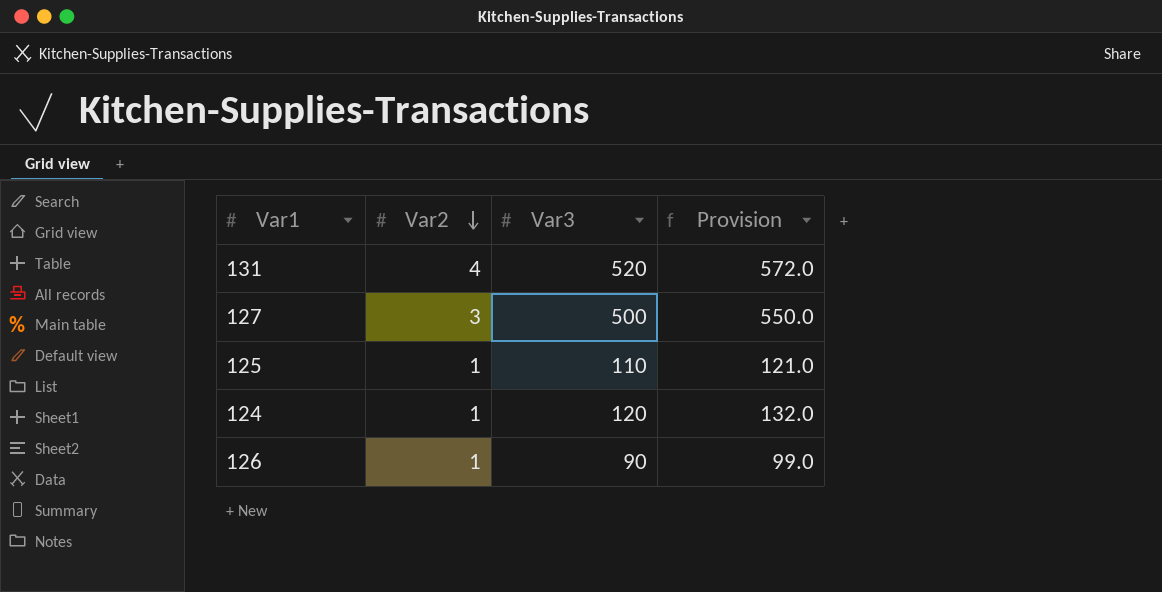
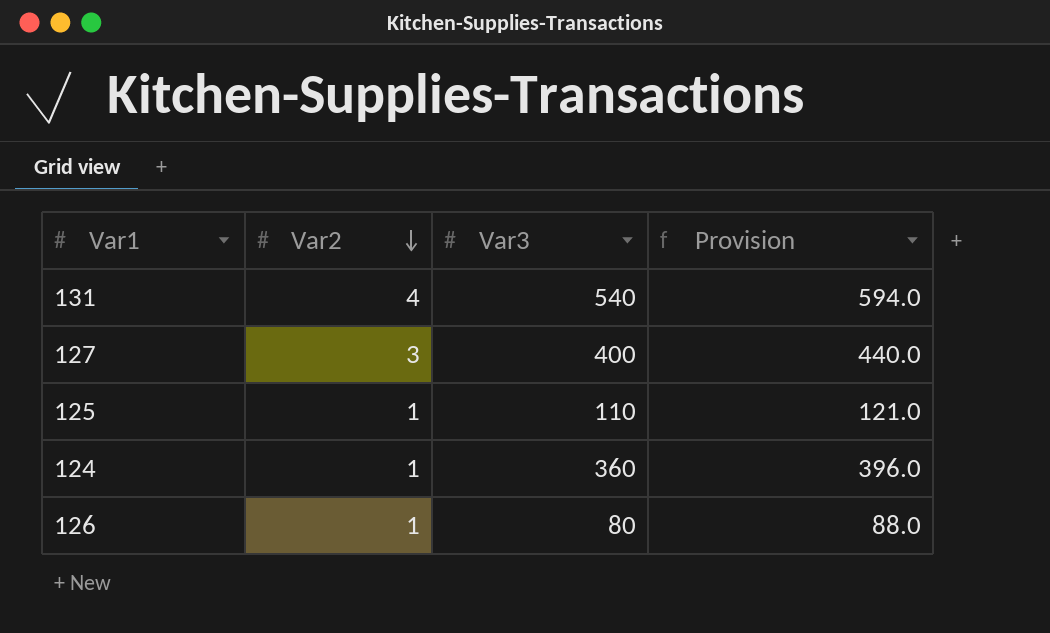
131 | Var3: 520 -> 540
131 | Provision: 572.0 -> 594.0
127 | Var3: 500 -> 400
127 | Provision: 550.0 -> 440.0
124 | Var3: 120 -> 360
124 | Provision: 132.0 -> 396.0
126 | Var3: 90 -> 80
126 | Provision: 99.0 -> 88.0

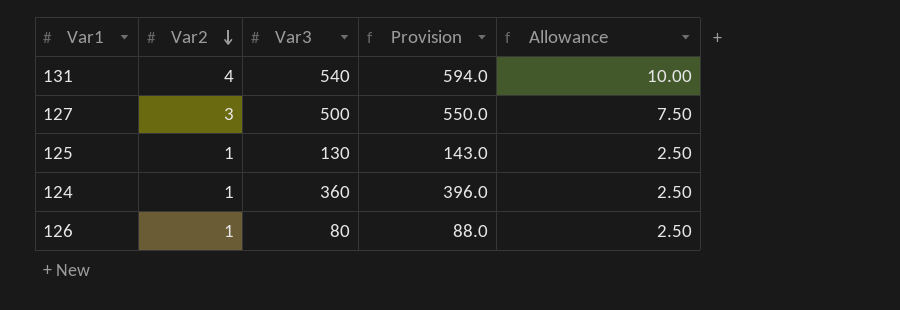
column Allowance | formula: none -> [Var2] * 2.5
127 | Var3: 400 -> 500
127 | Provision: 440.0 -> 550.0
125 | Var3: 110 -> 130
125 | Provision: 121.0 -> 143.0

